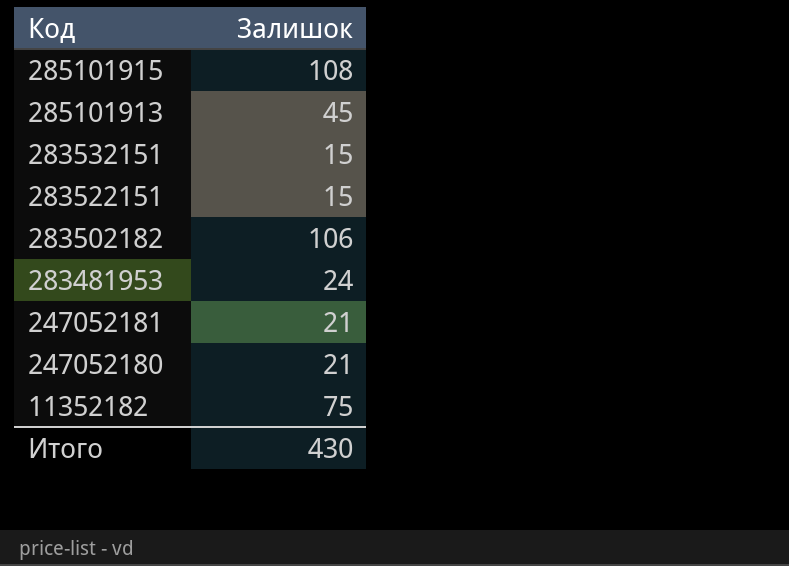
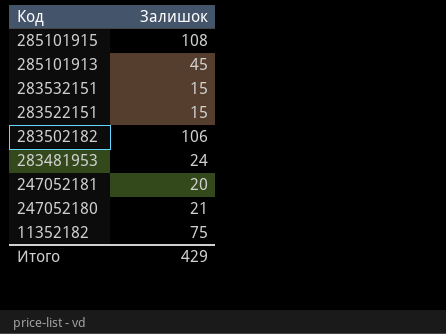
247052181 | Залишок: 21 -> 20
Итого | Залишок: 430 -> 429

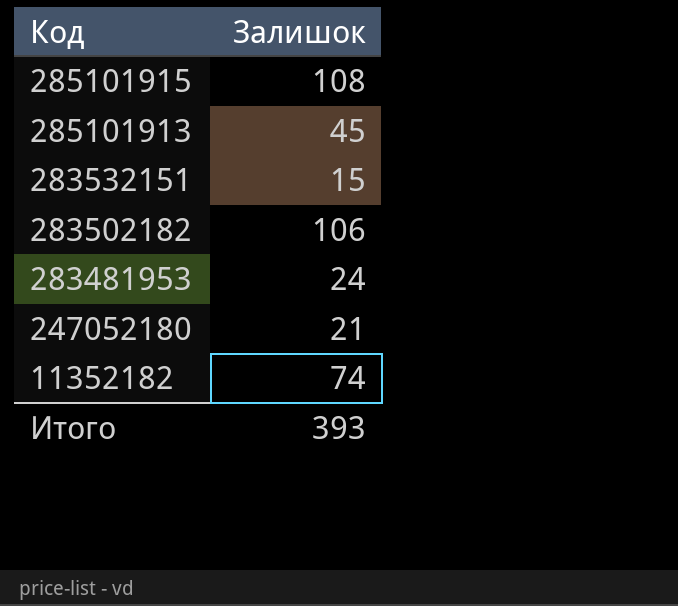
row 283522151: 15 -> none
row 247052181: 20 -> none
11352182 | Залишок: 75 -> 74
Итого | Залишок: 429 -> 393

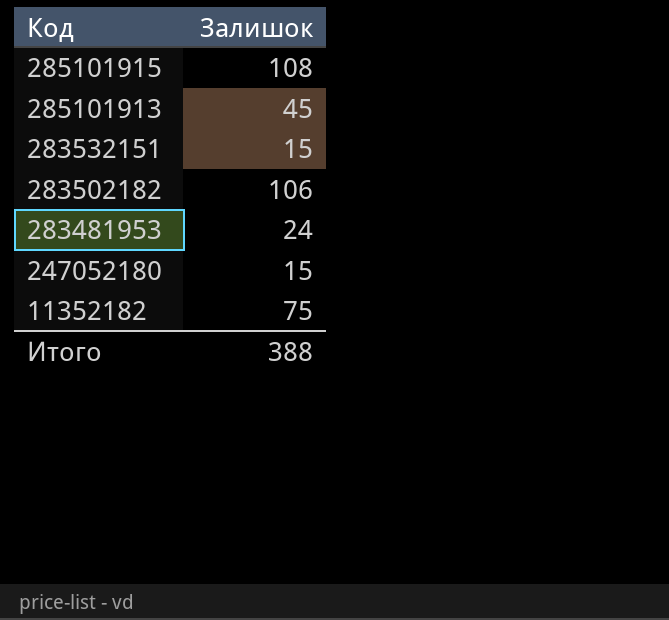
247052180 | Залишок: 21 -> 15
11352182 | Залишок: 74 -> 75
Итого | Залишок: 393 -> 388

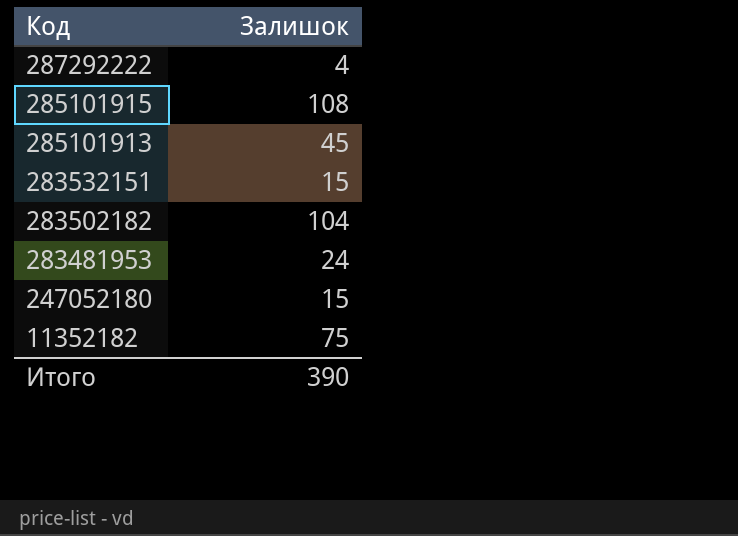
row 287292222: none -> 4
283502182 | Залишок: 106 -> 104
Итого | Залишок: 388 -> 390

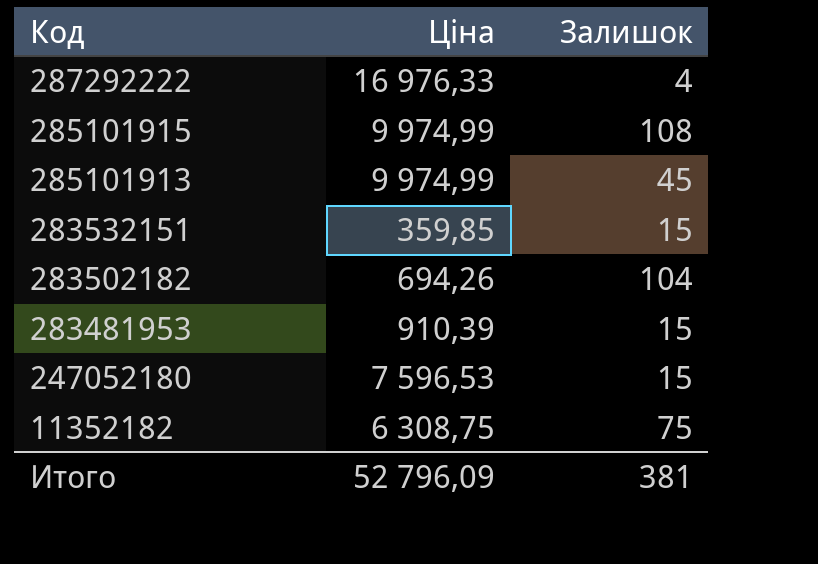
column Ціна | position: none -> 2
283481953 | Залишок: 24 -> 15
Итого | Залишок: 390 -> 381

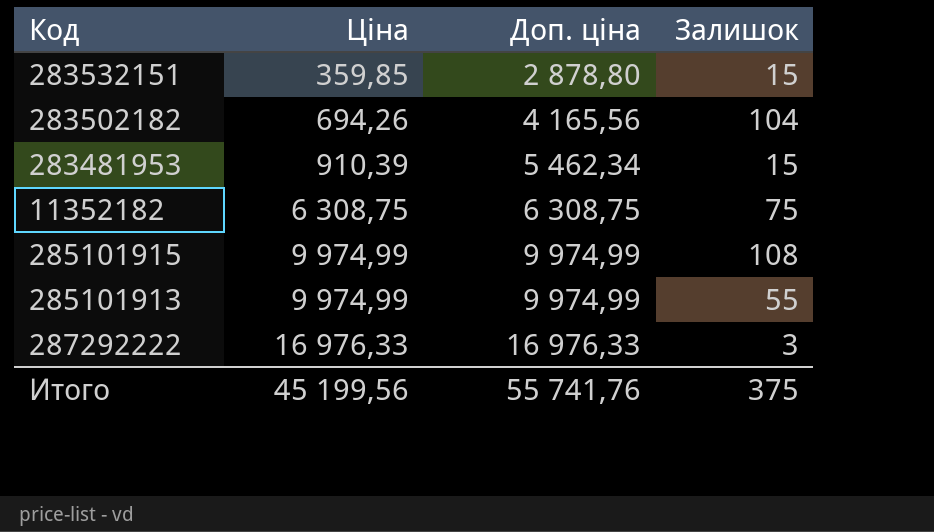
row order: Код descending -> Ціна ascending
column Доп. ціна | position: none -> 3
row 247052180: 7 596,53 | 15 -> none
285101913 | Залишок: 45 -> 55
287292222 | Залишок: 4 -> 3
Итого | Ціна: 52 796,09 -> 45 199,56
Итого | Залишок: 381 -> 375

